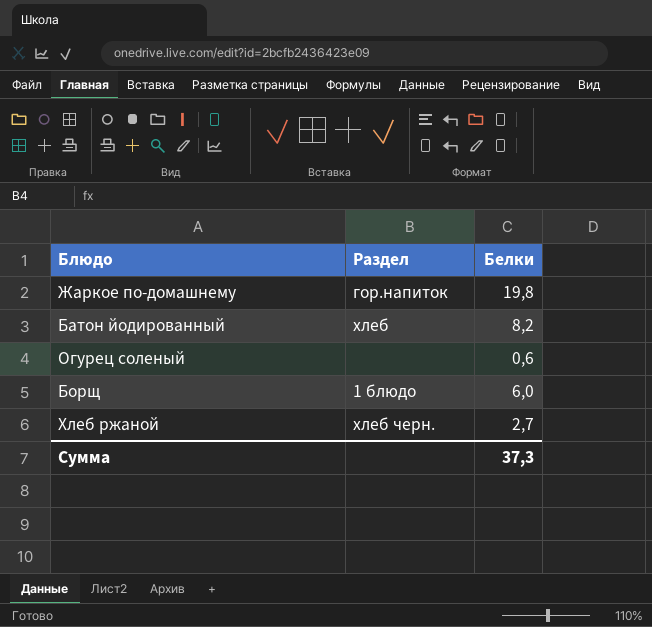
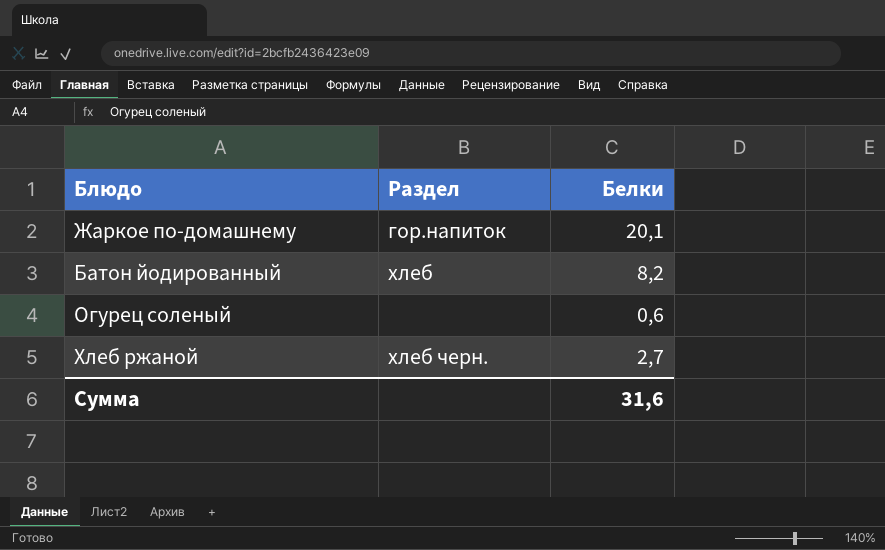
row Борщ: 1 блюдо | 6,0 -> none
Жаркое по-домашнему | Белки: 19,8 -> 20,1
Сумма | Белки: 37,3 -> 31,6

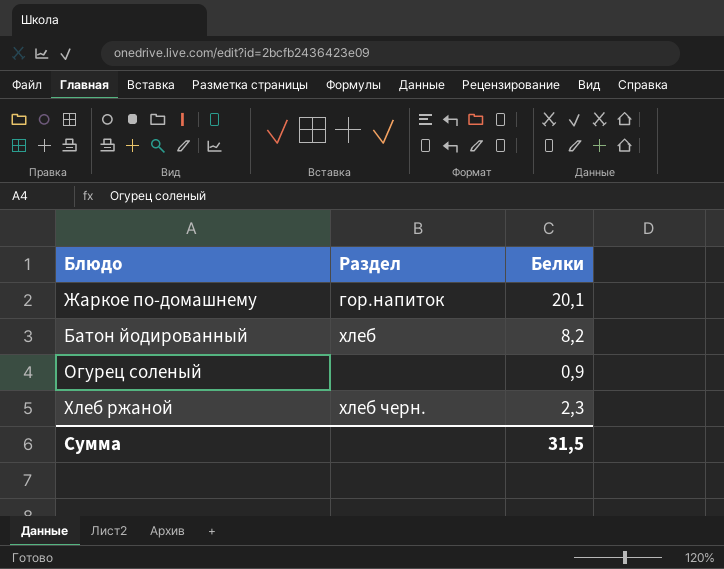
Огурец соленый | Белки: 0,6 -> 0,9
Хлеб ржаной | Белки: 2,7 -> 2,3
Сумма | Белки: 31,6 -> 31,5

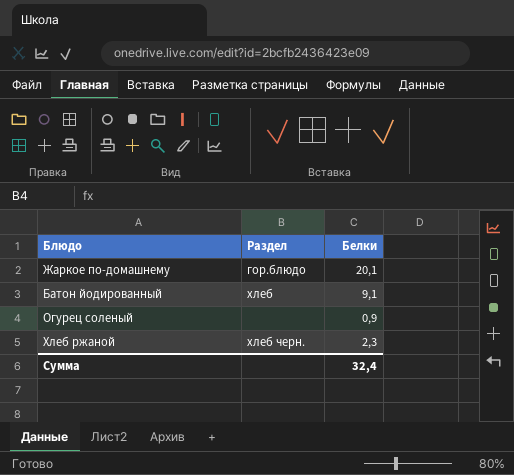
Жаркое по-домашнему | Раздел: гор.напиток -> гор.блюдо
Батон йодированный | Белки: 8,2 -> 9,1
Сумма | Белки: 31,5 -> 32,4

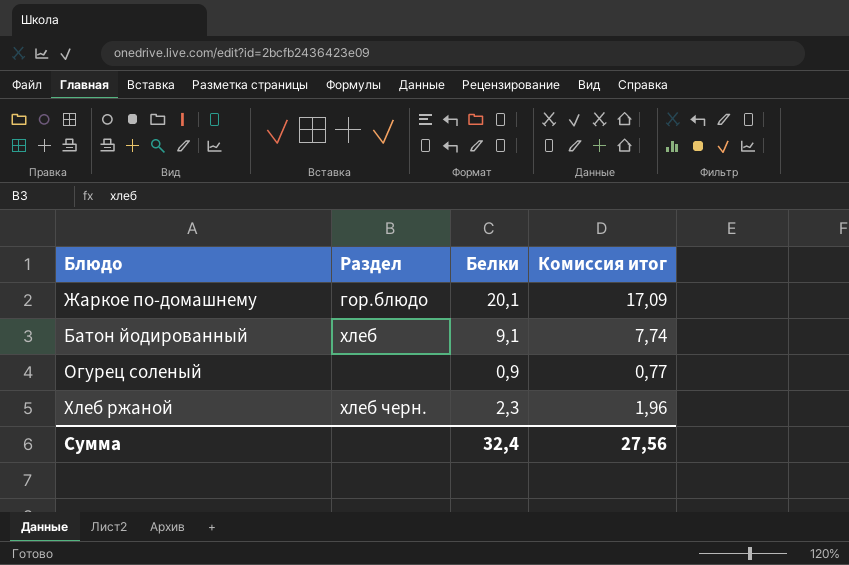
column Комиссия итог | formula: none -> [Белки] * 0,85

